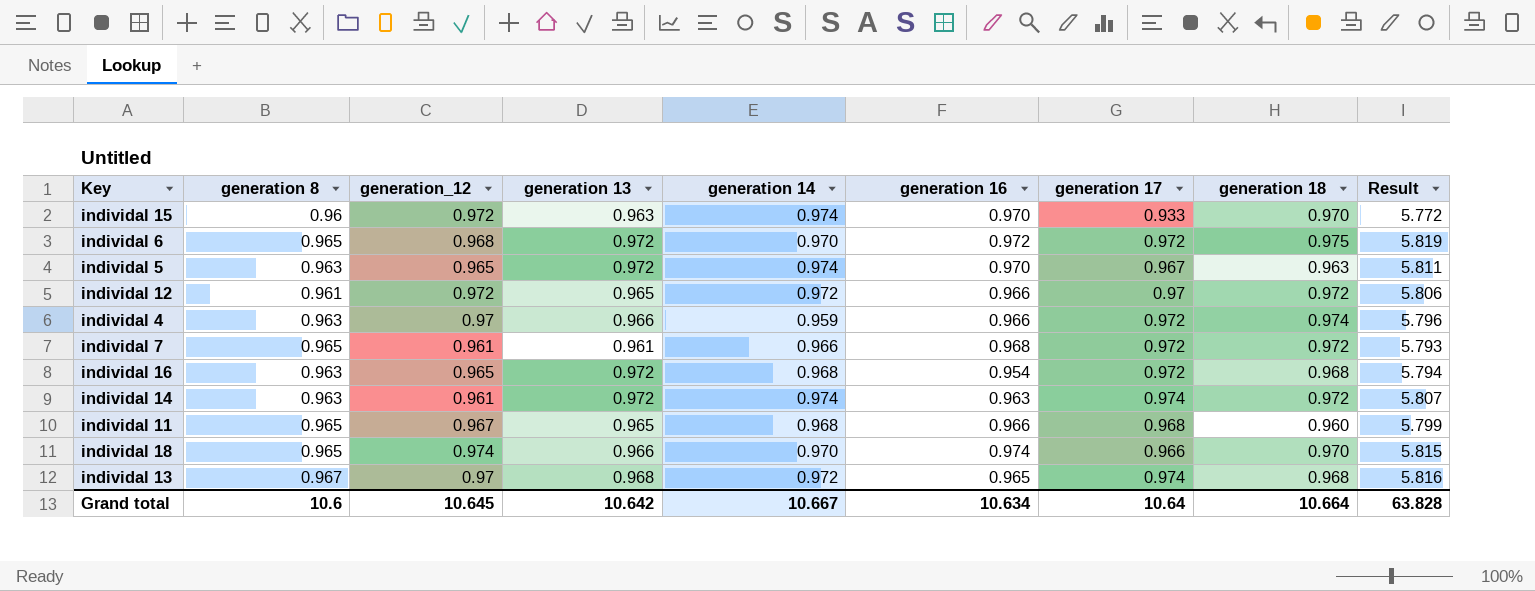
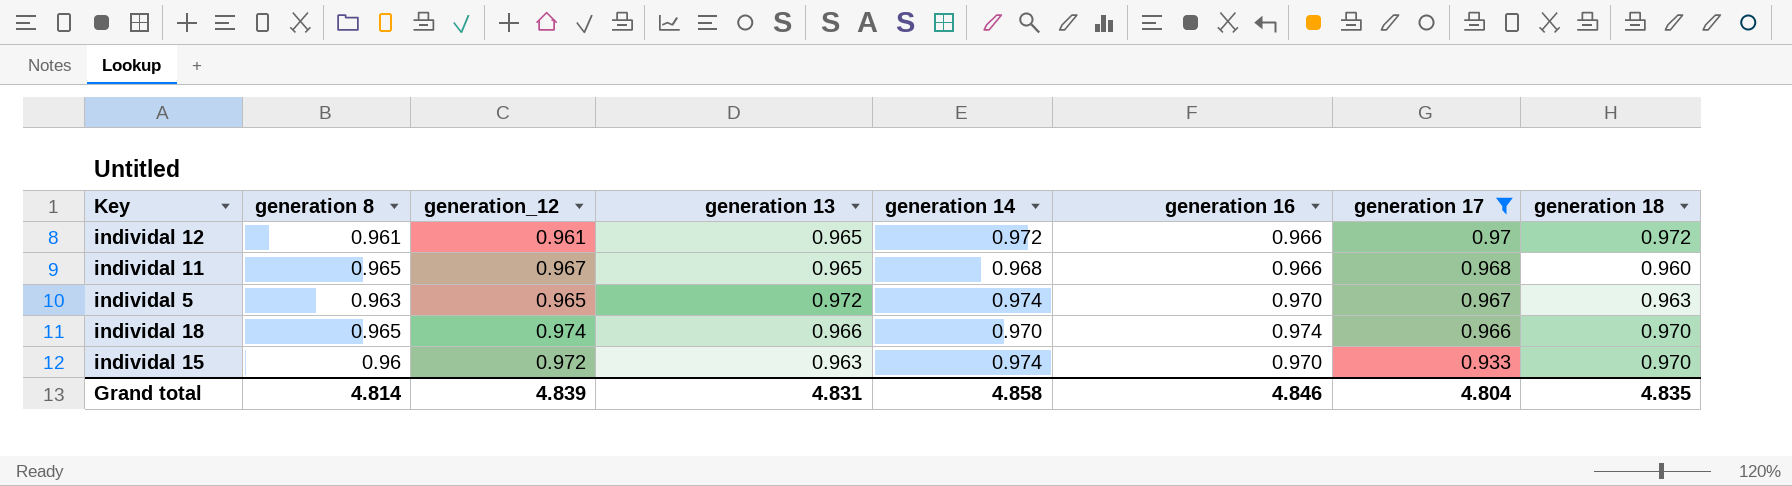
filter: none -> generation 17 <= 0.97
row order: none -> generation 17 descending
column Result | formula: [generation 8] + [generation_12] + [generation 13] + [generation 14] + [generation 16] + [generation 17] -> none
individal 12 | generation_12: 0.972 -> 0.961
Grand total | generation 8: 10.6 -> 4.814
Grand total | generation_12: 10.645 -> 4.839
Grand total | generation 13: 10.642 -> 4.831
Grand total | generation 14: 10.667 -> 4.858
Grand total | generation 16: 10.634 -> 4.846
Grand total | generation 17: 10.64 -> 4.804
Grand total | generation 18: 10.664 -> 4.835

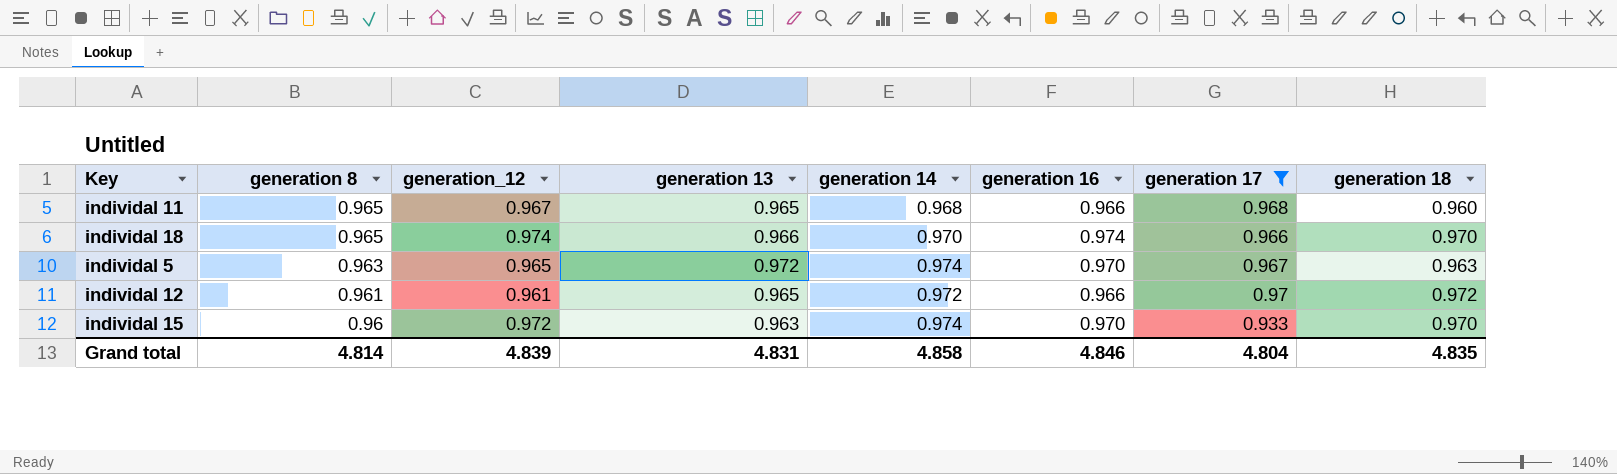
row order: generation 17 descending -> generation 8 descending

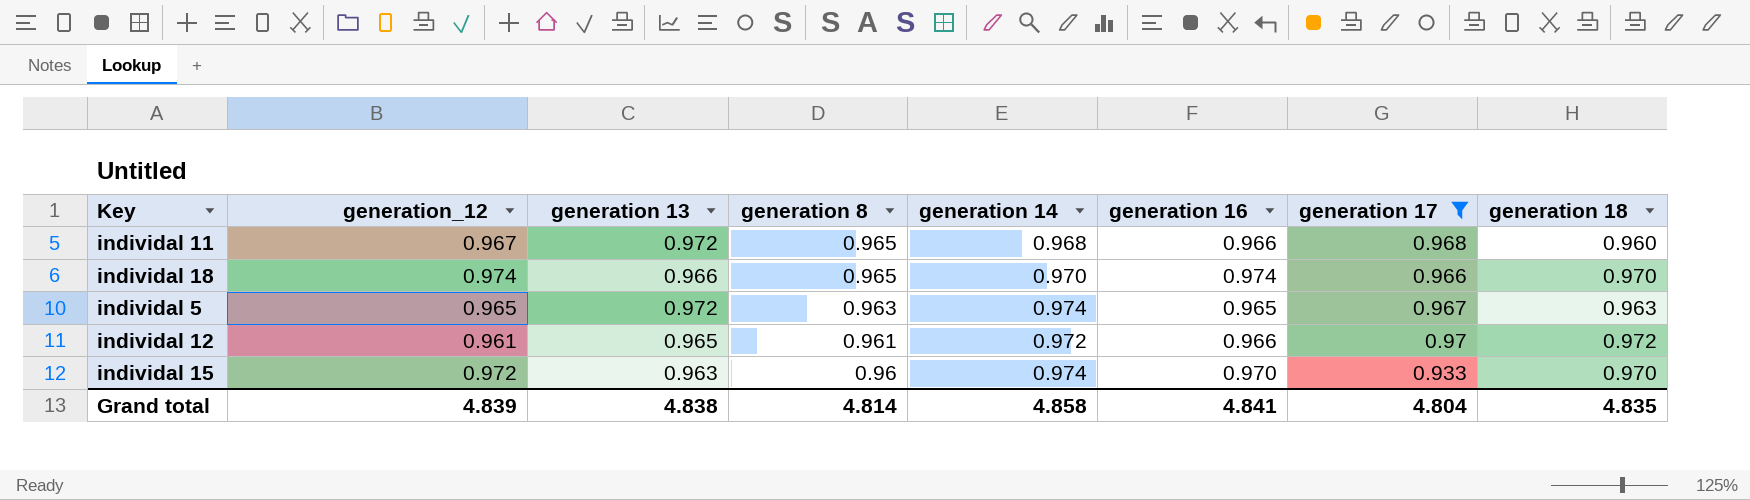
column generation 8 | position: 2 -> 4
individal 11 | generation 13: 0.965 -> 0.972
individal 5 | generation 16: 0.970 -> 0.965
Grand total | generation 13: 4.831 -> 4.838
Grand total | generation 16: 4.846 -> 4.841

